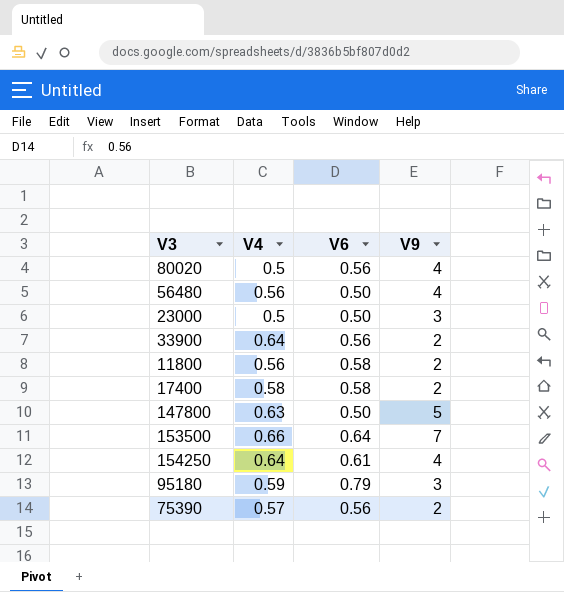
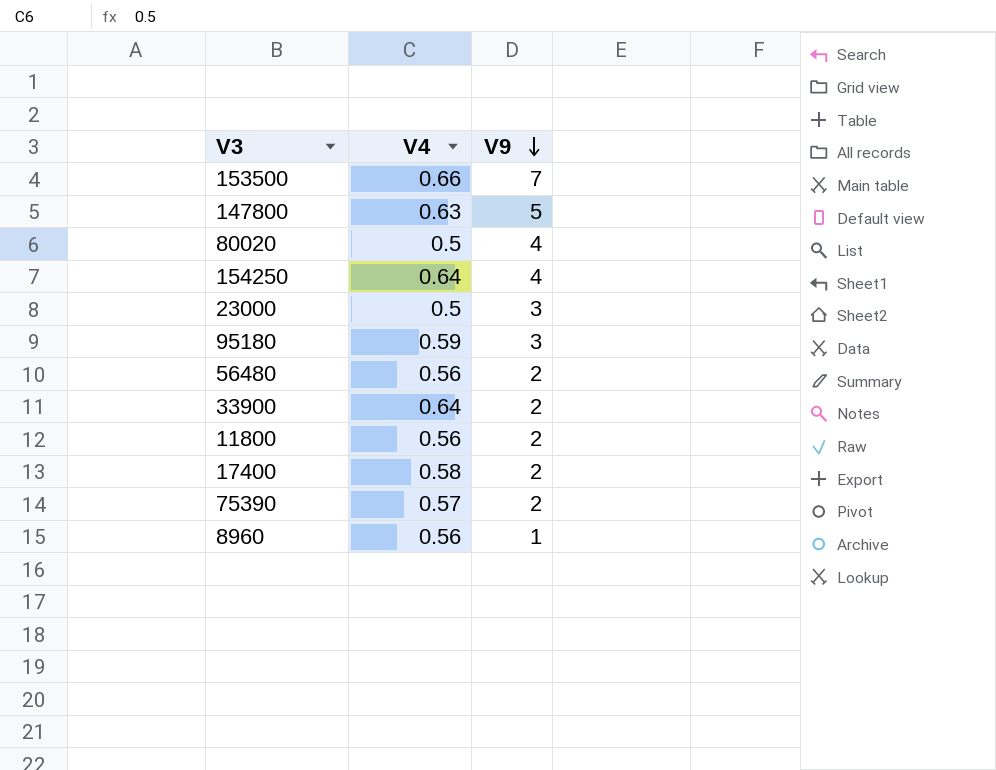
row order: none -> V9 descending
column V6 | position: 3 -> none
56480 | V9: 4 -> 2
row 8960: none -> 0.56 | 1

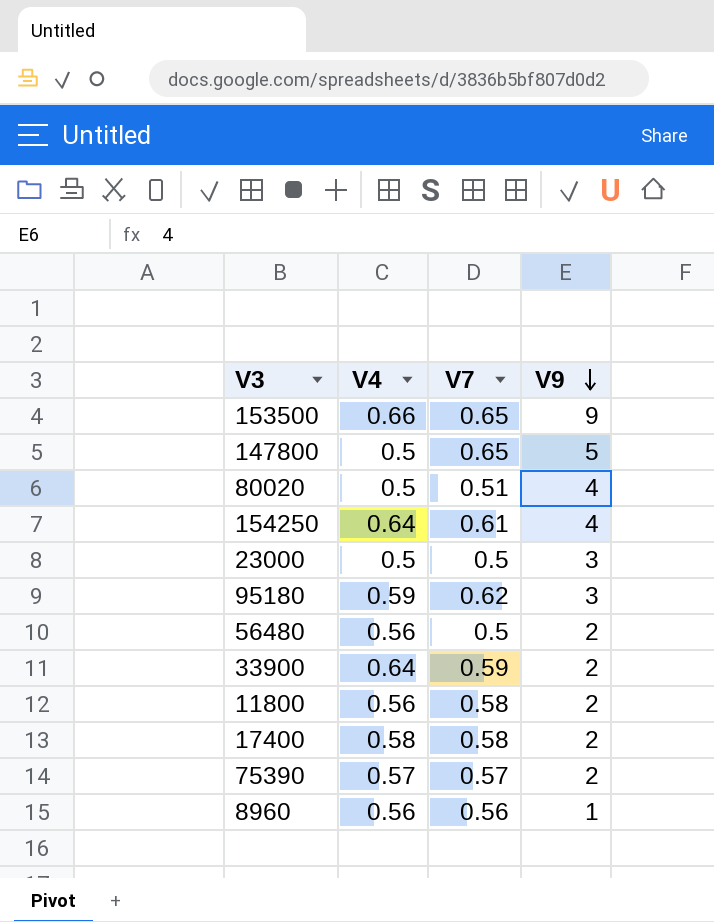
column V7 | position: none -> 3
153500 | V9: 7 -> 9
147800 | V4: 0.63 -> 0.5

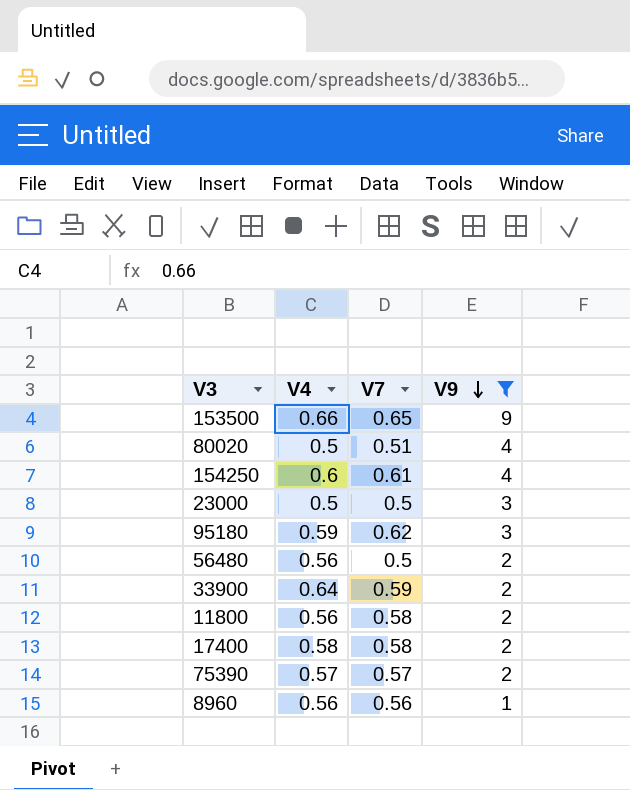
filter: none -> V9 != 5
154250 | V4: 0.64 -> 0.6

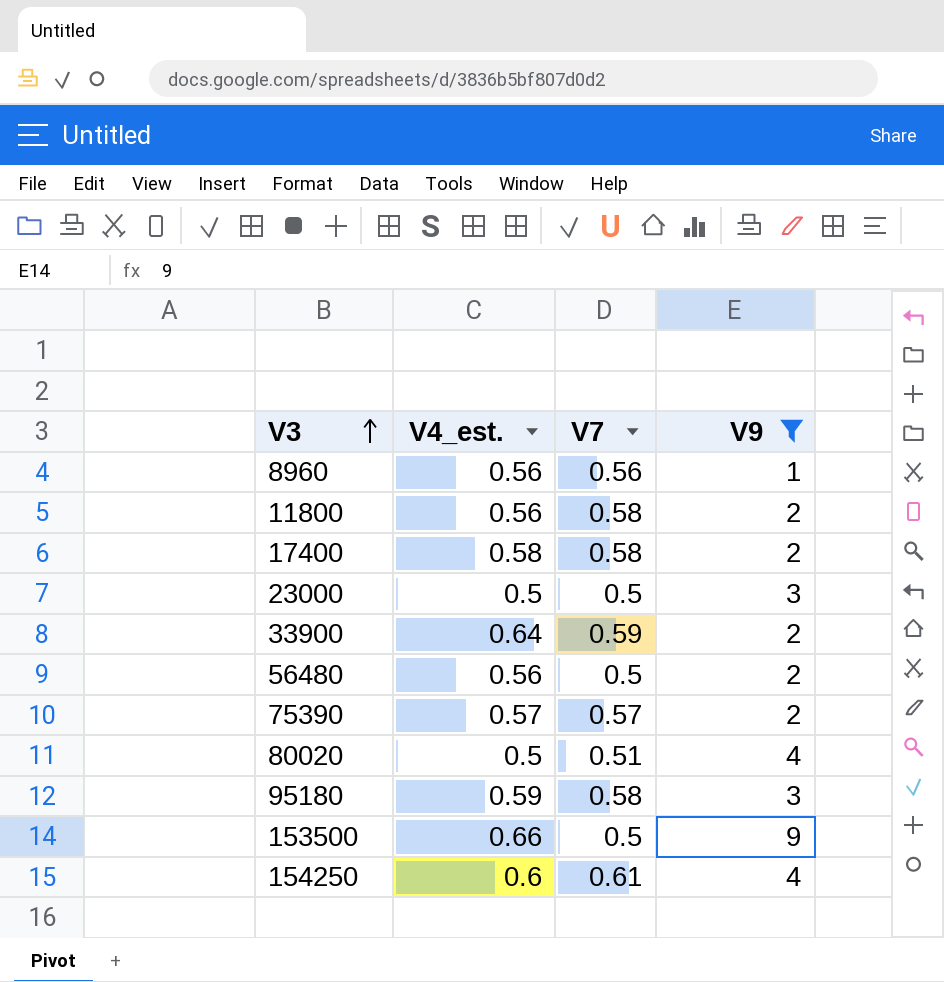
row order: V9 descending -> V3 ascending
column name: V4 -> V4_est.
95180 | V7: 0.62 -> 0.58
153500 | V7: 0.65 -> 0.5

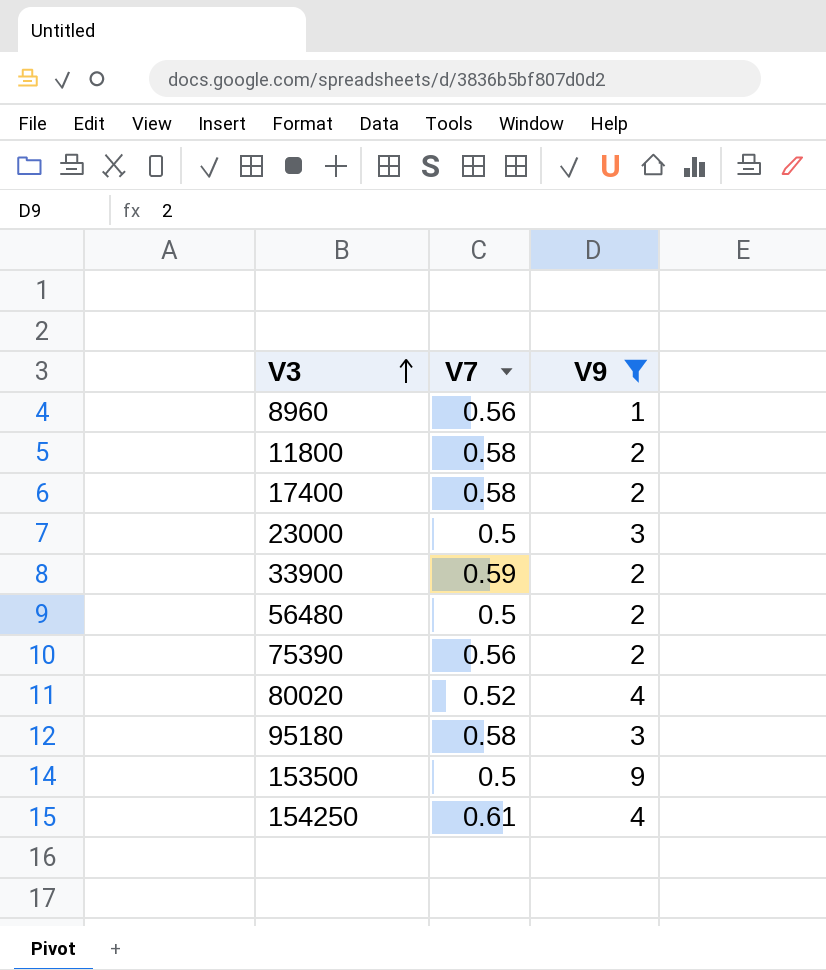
column V4_est. | position: 2 -> none
75390 | V7: 0.57 -> 0.56
80020 | V7: 0.51 -> 0.52

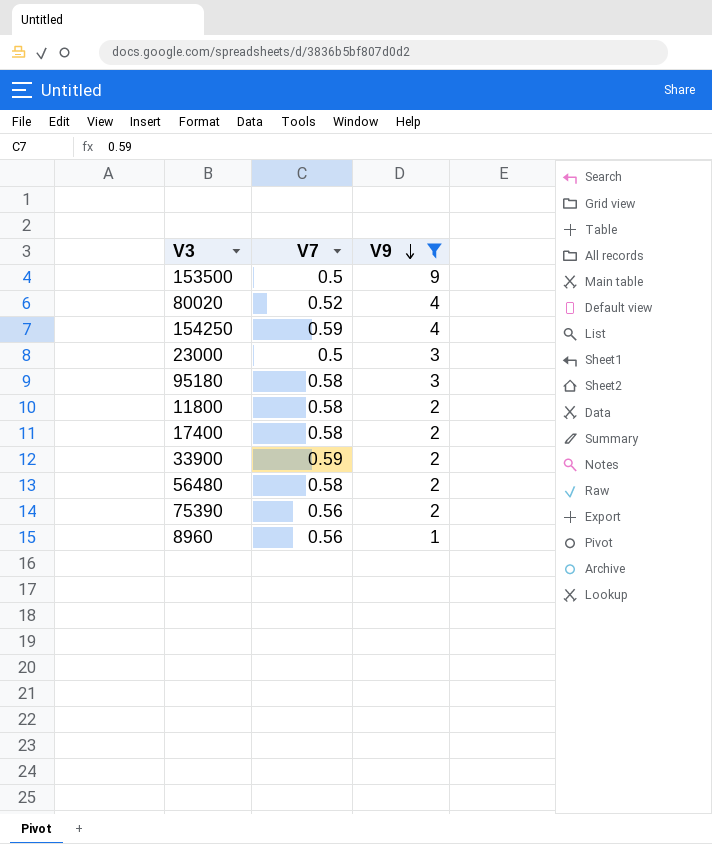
row order: V3 ascending -> V9 descending
154250 | V7: 0.61 -> 0.59
56480 | V7: 0.5 -> 0.58

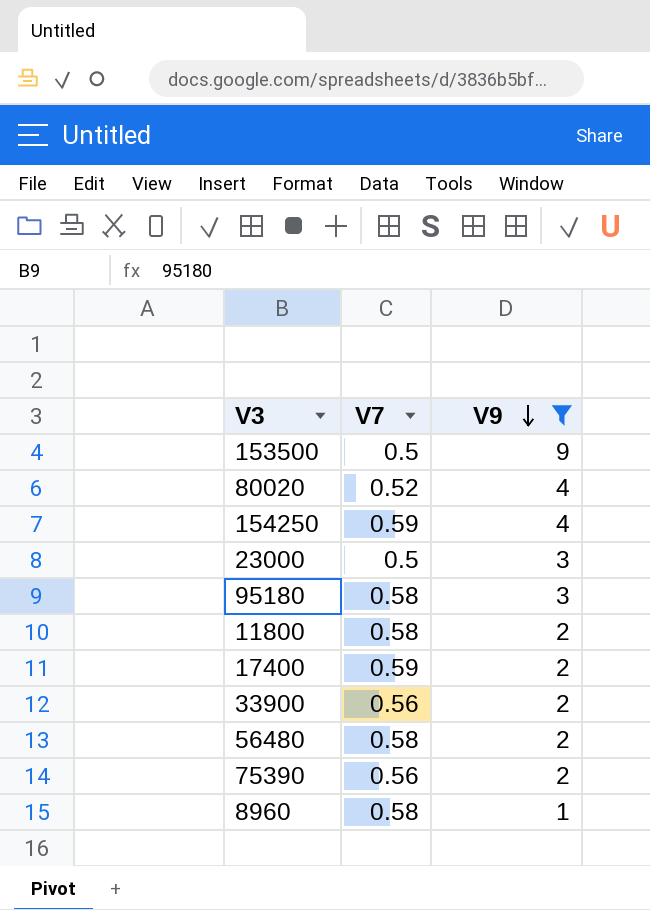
17400 | V7: 0.58 -> 0.59
33900 | V7: 0.59 -> 0.56
8960 | V7: 0.56 -> 0.58

